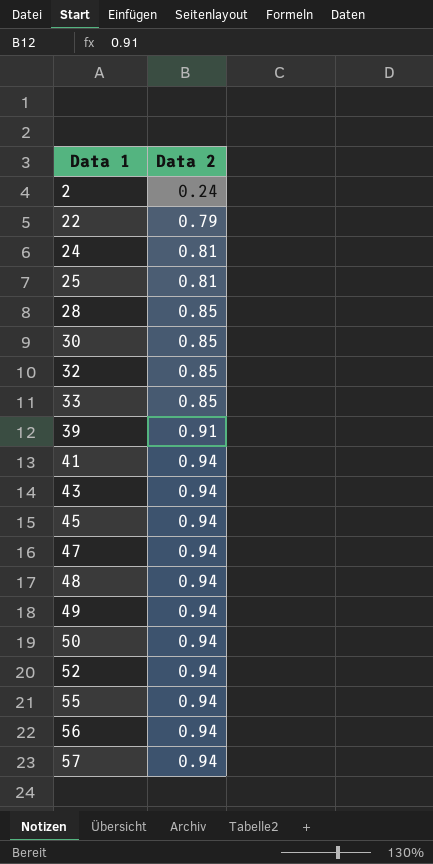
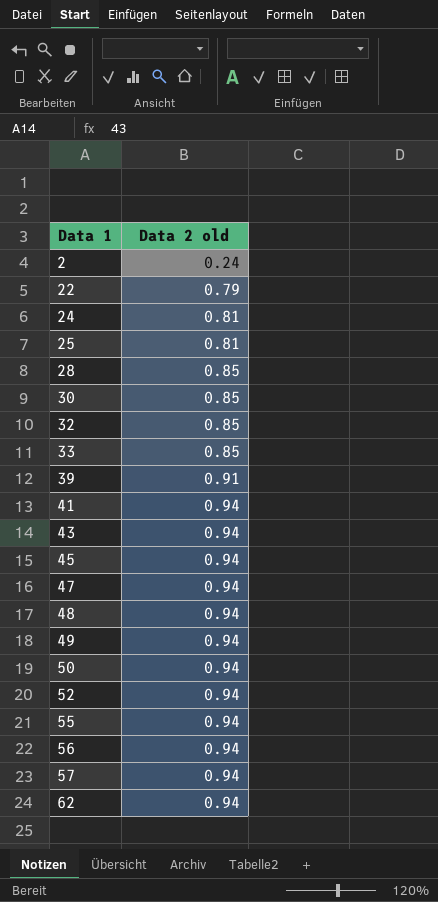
column name: Data 2 -> Data 2 old
row 62: none -> 0.94

